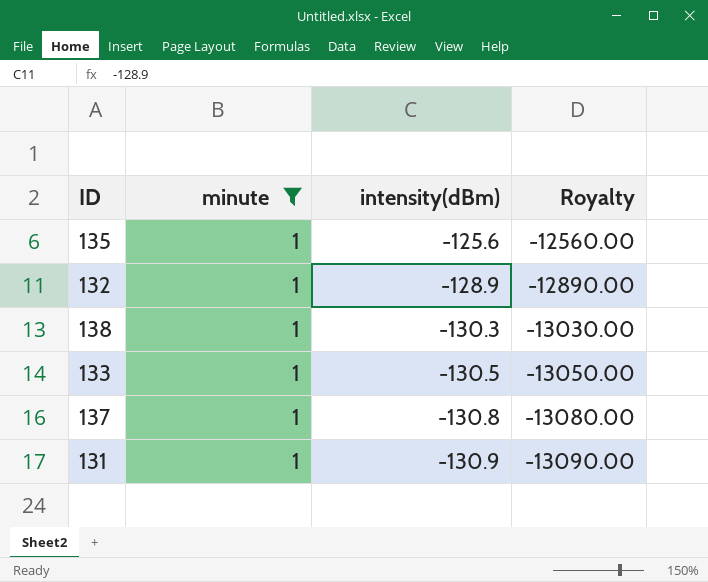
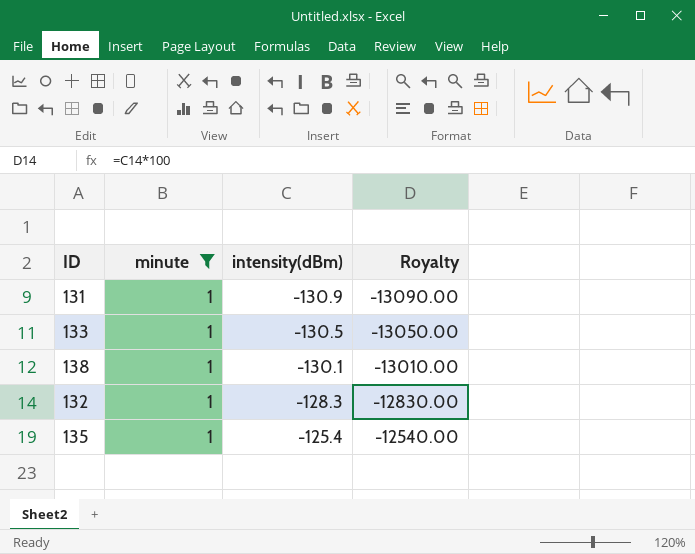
row order: intensity(dBm) descending -> intensity(dBm) ascending
row 137: 1 | -130.8 | -13080.00 -> none
138 | intensity(dBm): -130.3 -> -130.1
138 | Royalty: -13030.00 -> -13010.00
132 | intensity(dBm): -128.9 -> -128.3
132 | Royalty: -12890.00 -> -12830.00
135 | intensity(dBm): -125.6 -> -125.4
135 | Royalty: -12560.00 -> -12540.00

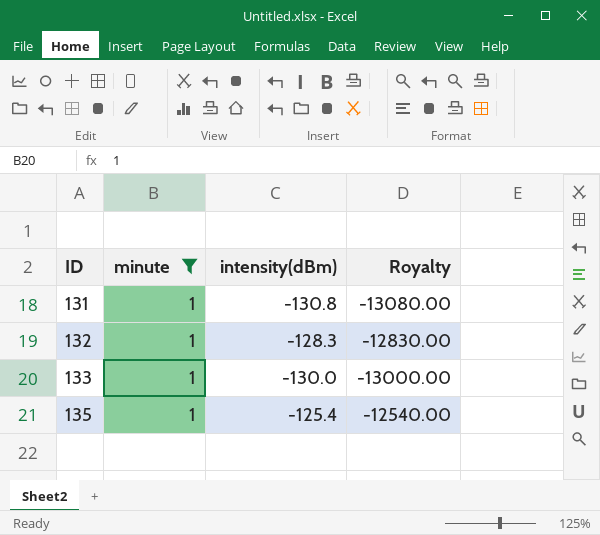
row order: intensity(dBm) ascending -> ID ascending
row 138: 1 | -130.1 | -13010.00 -> none
131 | intensity(dBm): -130.9 -> -130.8
131 | Royalty: -13090.00 -> -13080.00
133 | intensity(dBm): -130.5 -> -130.0
133 | Royalty: -13050.00 -> -13000.00

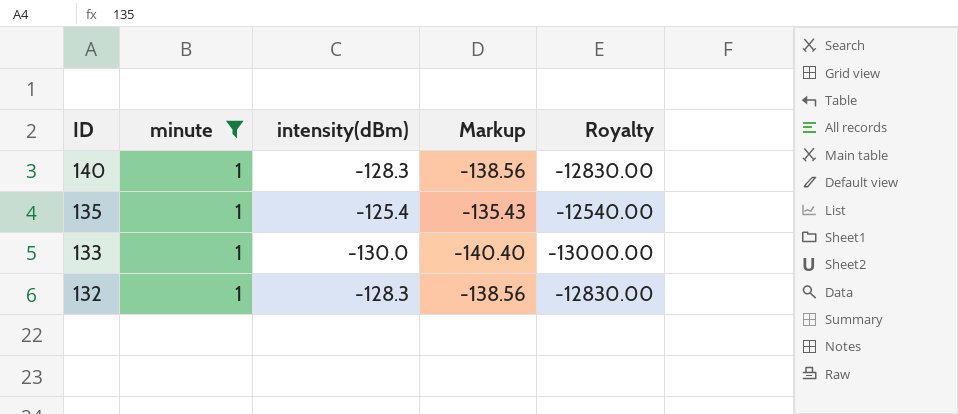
row order: ID ascending -> ID descending
column Markup | formula: none -> [intensity(dBm)] * 1.08
row 131: 1 | -130.8 | -13080.00 -> none
row 140: none -> 1 | -128.3 | -138.56 | -12830.00

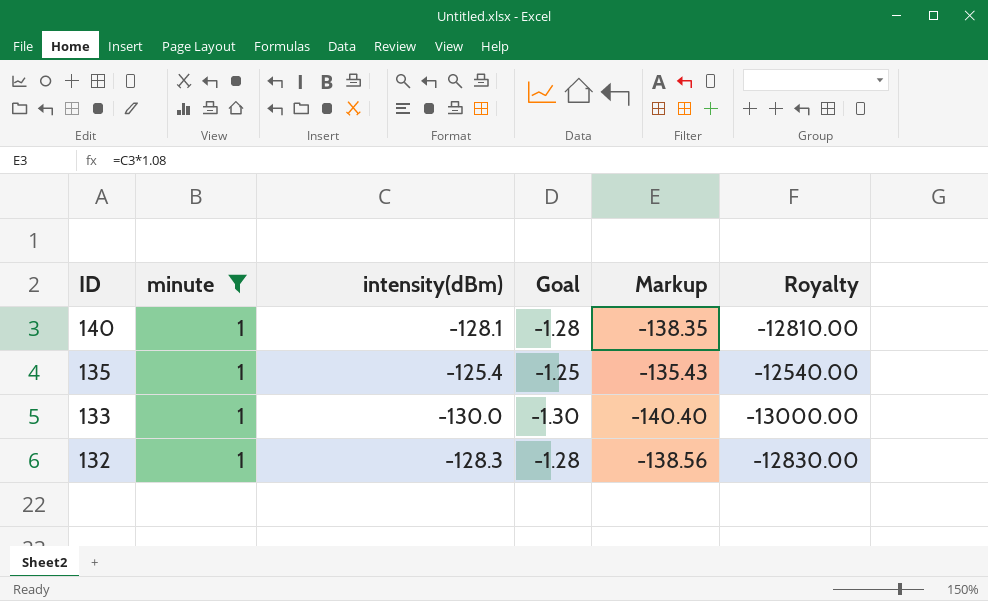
column Goal | formula: none -> [intensity(dBm)] * 0.01
140 | intensity(dBm): -128.3 -> -128.1
140 | Markup: -138.56 -> -138.35
140 | Royalty: -12830.00 -> -12810.00

